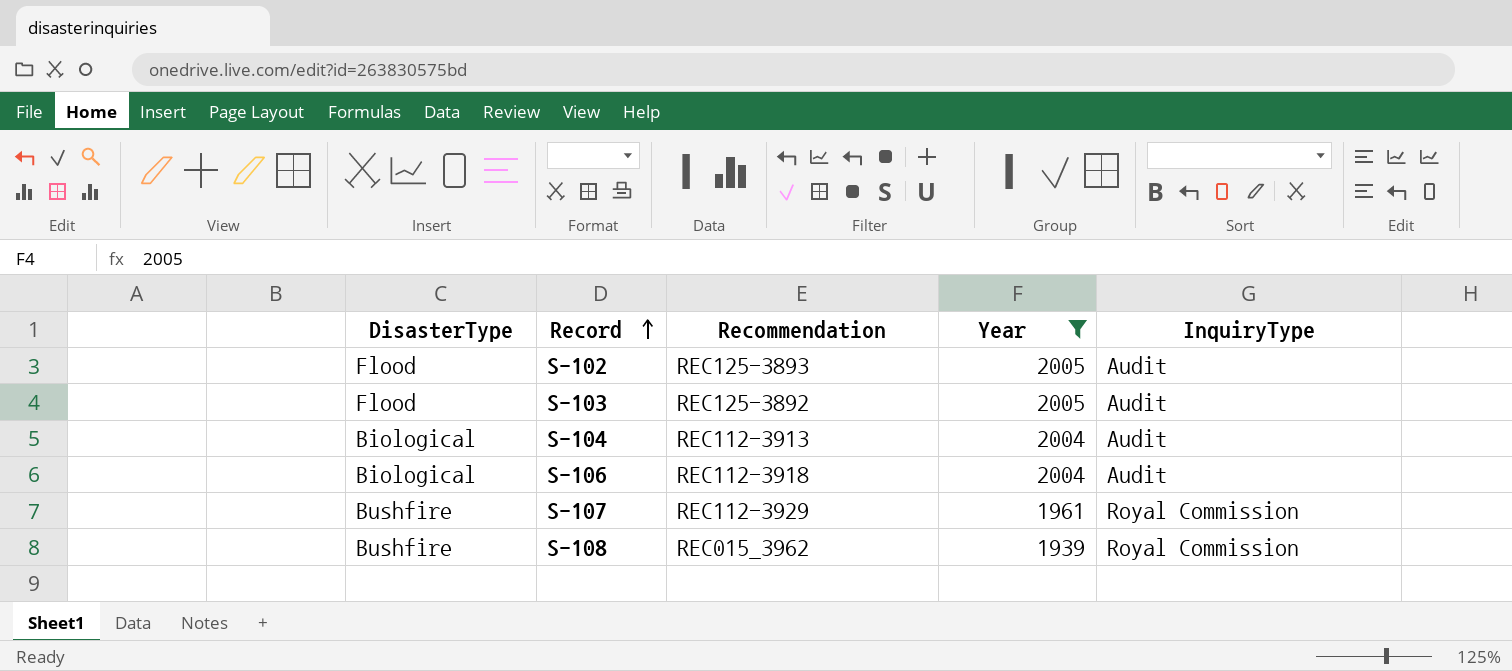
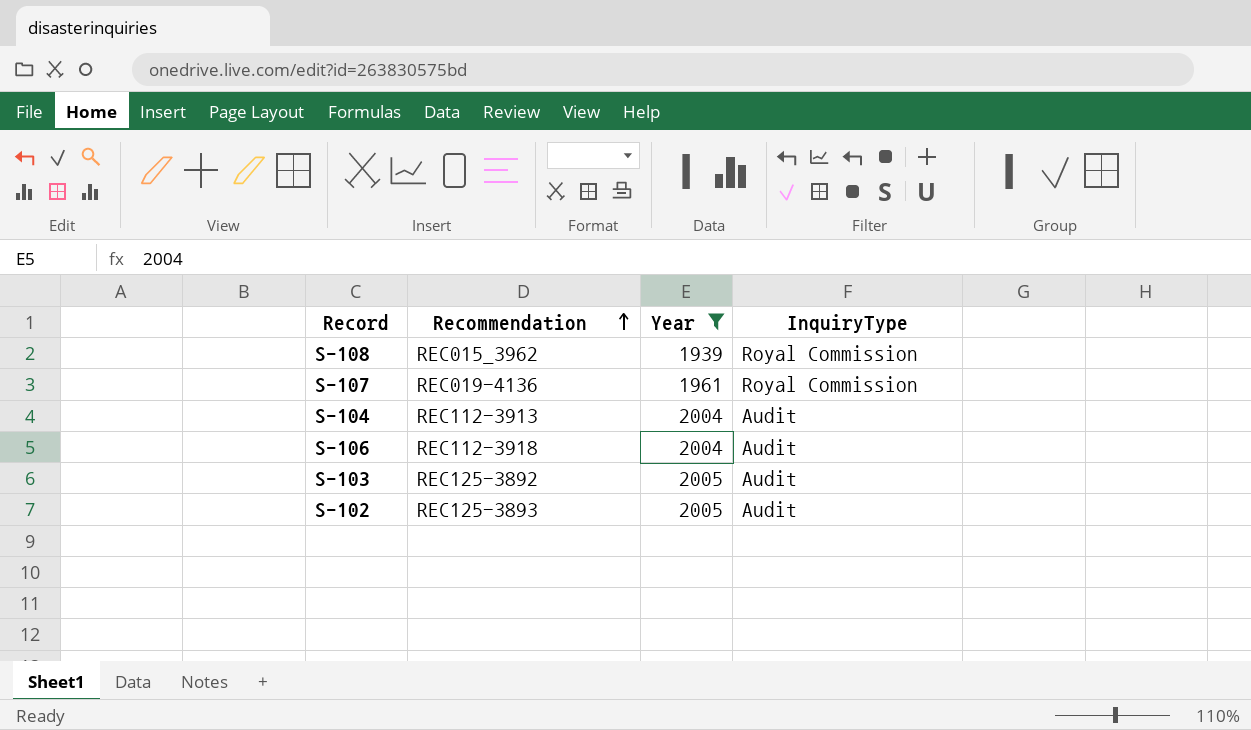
row order: Record ascending -> Recommendation ascending
column DisasterType | position: 1 -> none
S-107 | Recommendation: REC112-3929 -> REC019-4136

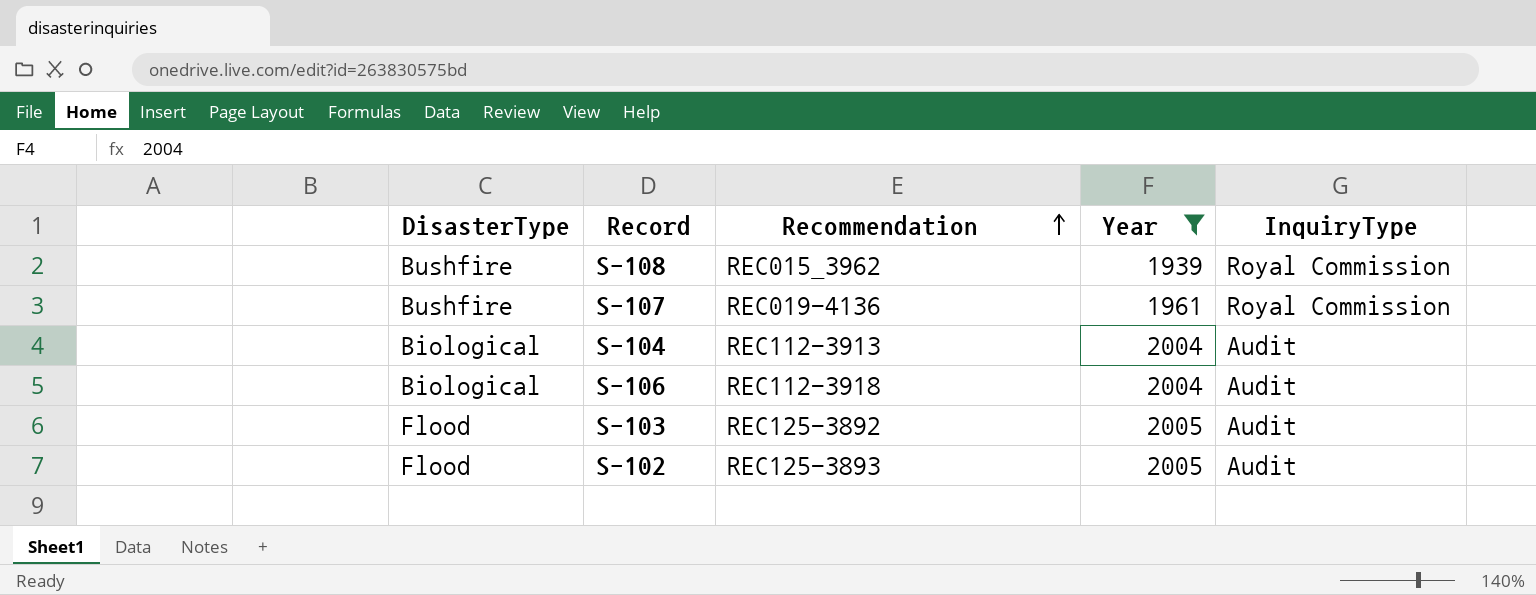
column DisasterType | position: none -> 1

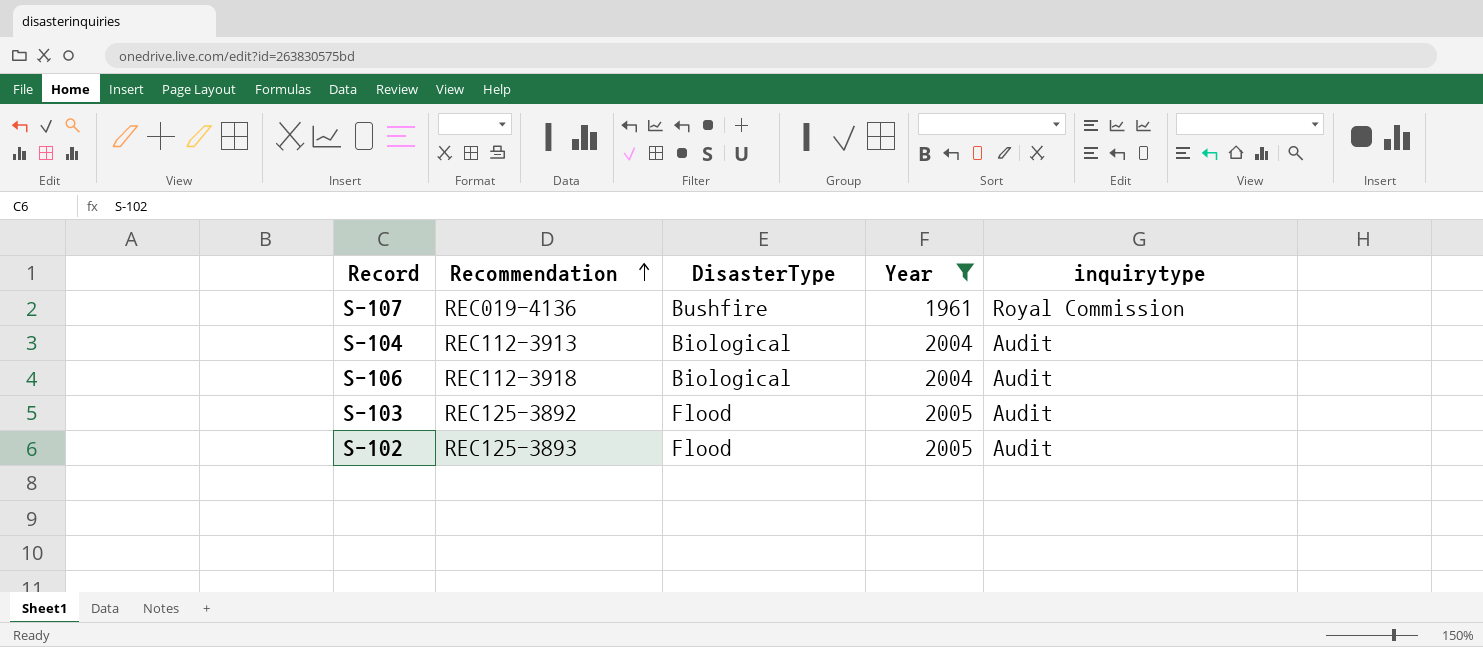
column DisasterType | position: 1 -> 3
column name: InquiryType -> inquirytype
row S-108: Bushfire | REC015_3962 | 1939 | Royal Commission -> none

